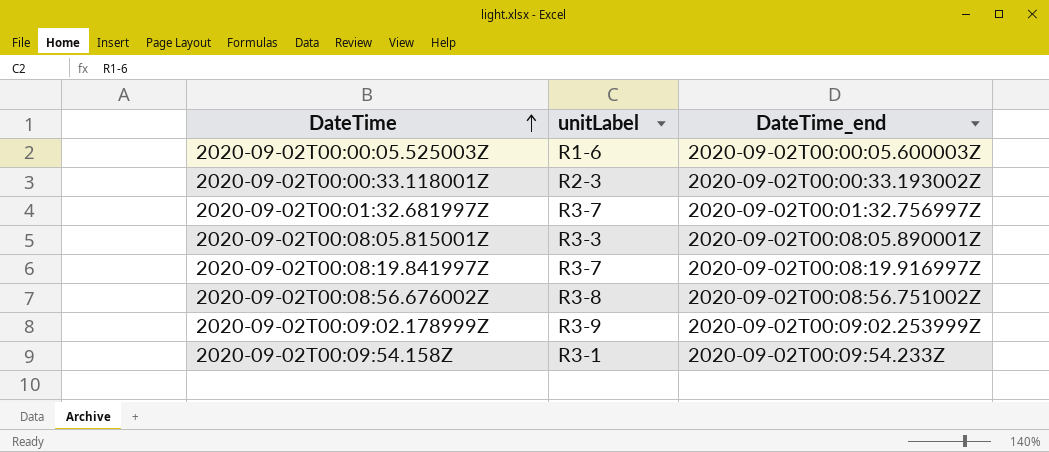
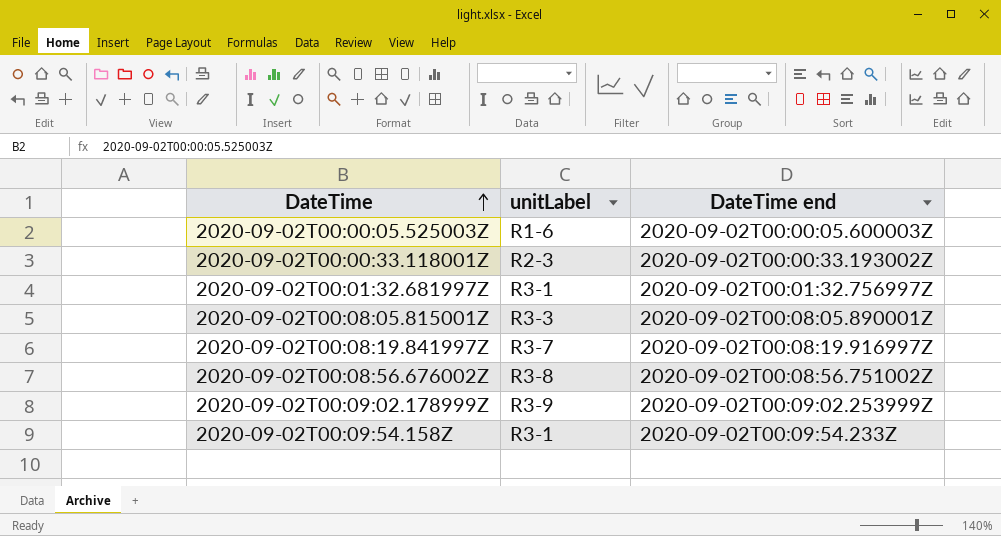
column name: DateTime_end -> DateTime end
2020-09-02T00:01:32.681997Z | unitLabel: R3-7 -> R3-1

